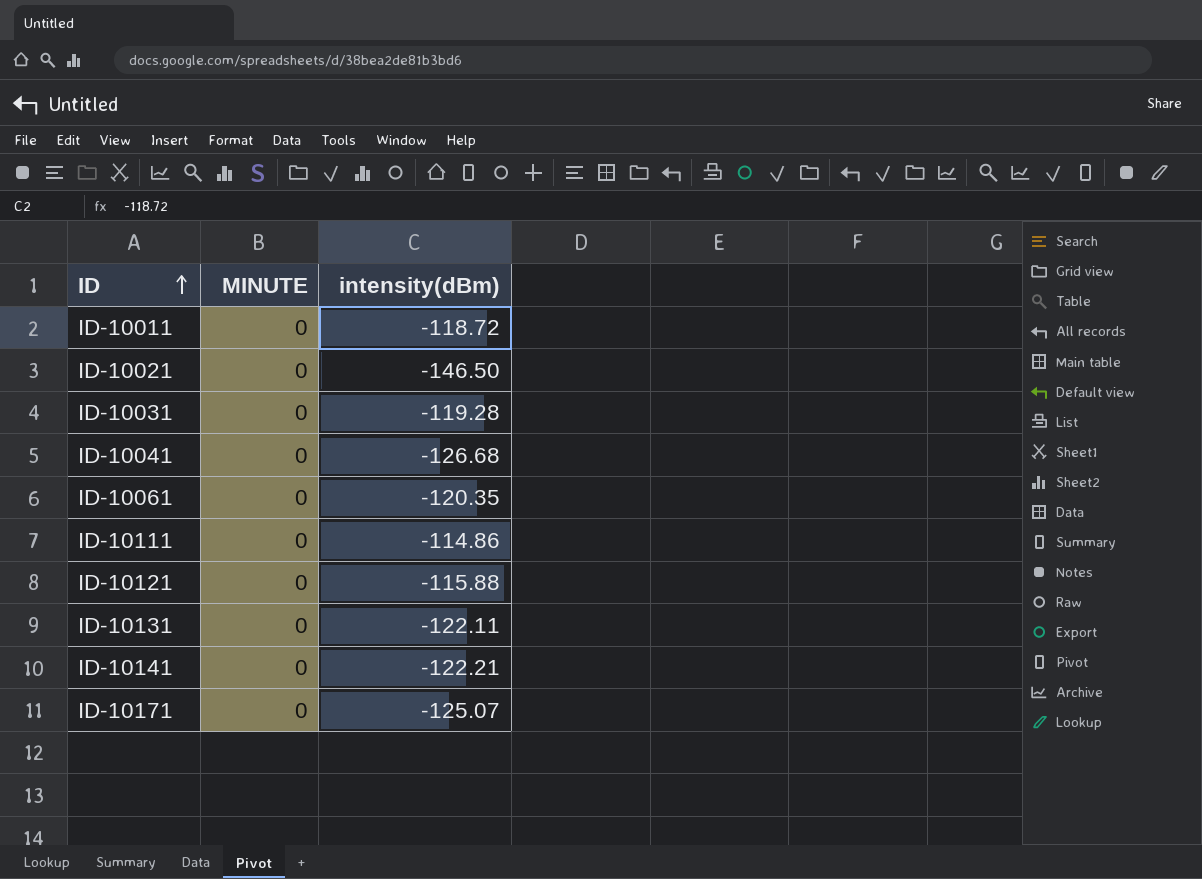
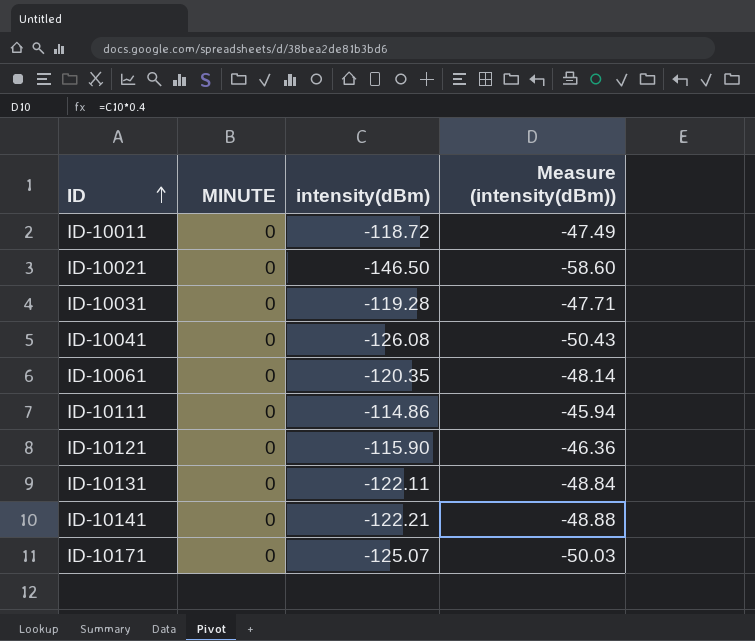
column Measure (intensity(dBm)) | formula: none -> [intensity(dBm)] * 0.4
ID-10041 | intensity(dBm): -126.68 -> -126.08
ID-10121 | intensity(dBm): -115.88 -> -115.90

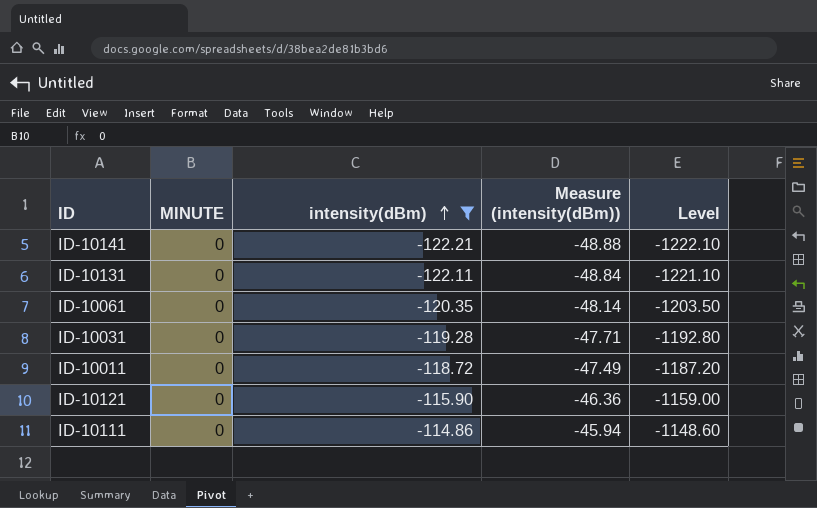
filter: none -> intensity(dBm) >= -122.21
row order: ID ascending -> intensity(dBm) ascending
column Level | formula: none -> [intensity(dBm)] * 10

